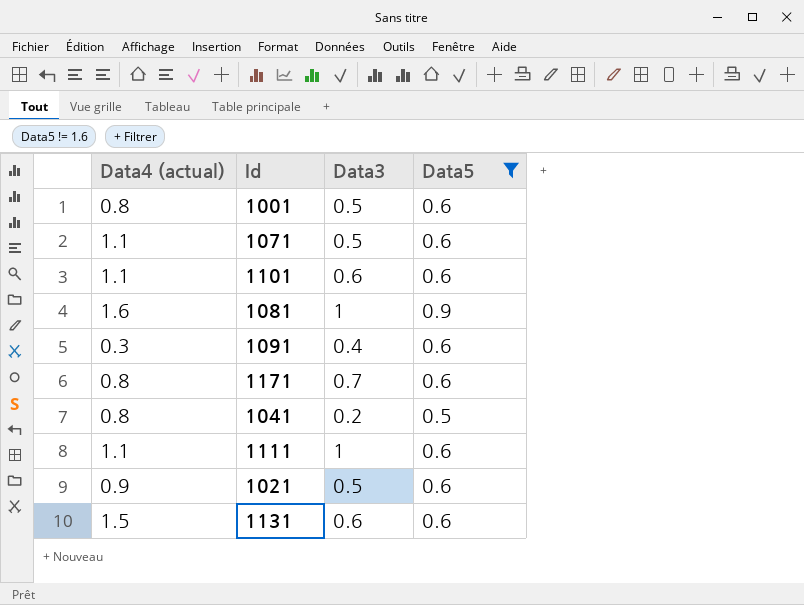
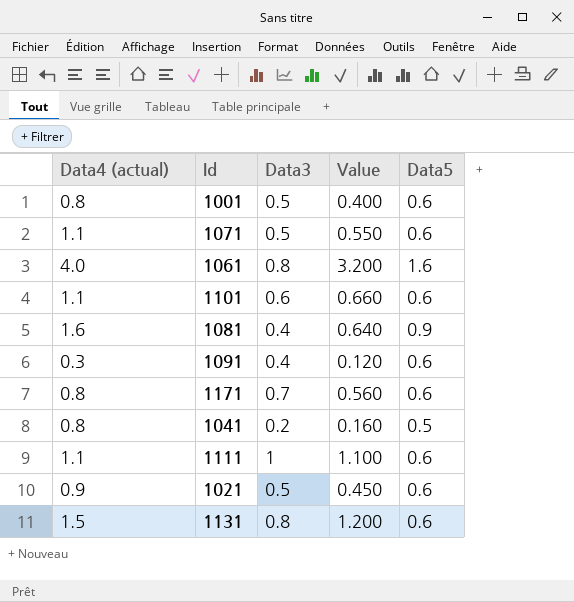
filter: Data5 != 1.6 -> none
column Value | formula: none -> [Data4 (actual)] * [Data3]
1081 | Data3: 1 -> 0.4
1131 | Data3: 0.6 -> 0.8

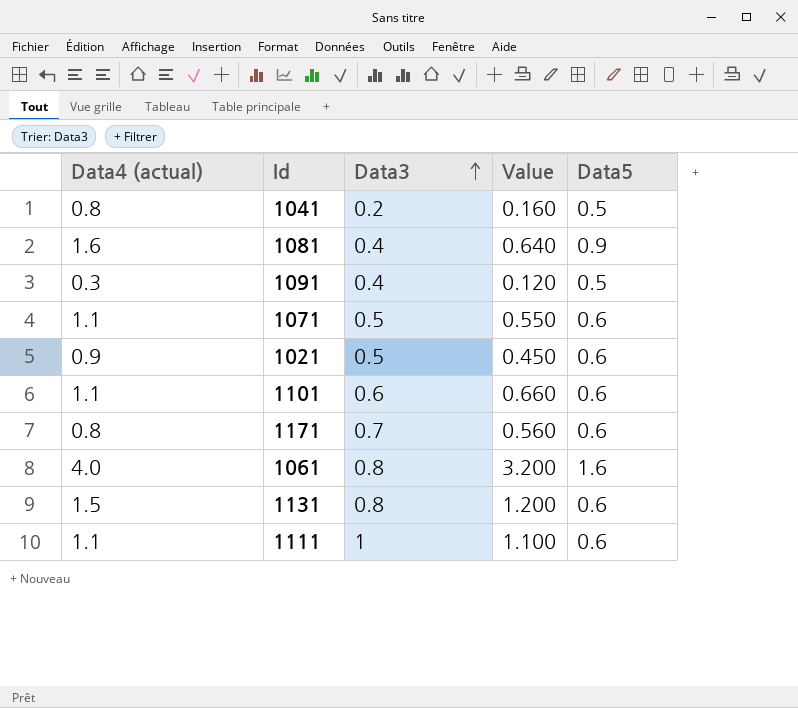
row order: none -> Data3 ascending
row 1001: 0.8 | 0.5 | 0.400 | 0.6 -> none
1091 | Data5: 0.6 -> 0.5

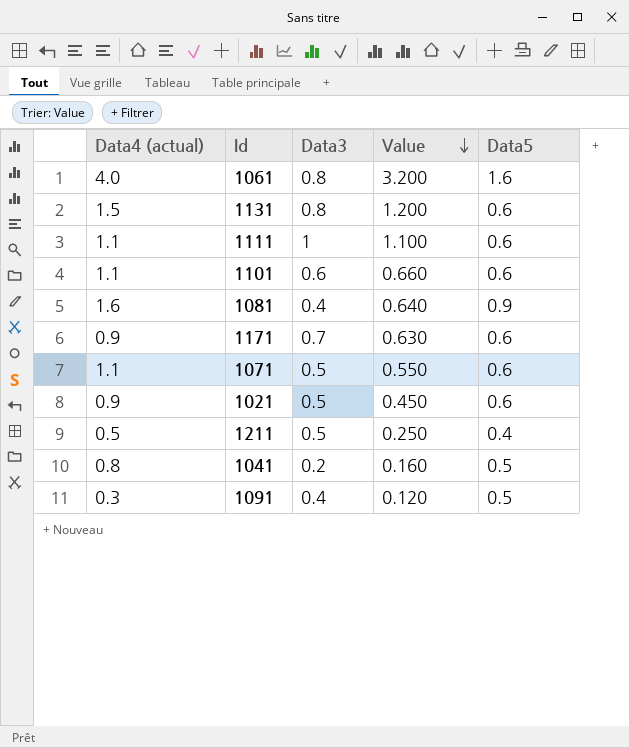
row order: Data3 ascending -> Value descending
1171 | Data4 (actual): 0.8 -> 0.9
1171 | Value: 0.560 -> 0.630
row 1211: none -> 0.5 | 0.5 | 0.250 | 0.4

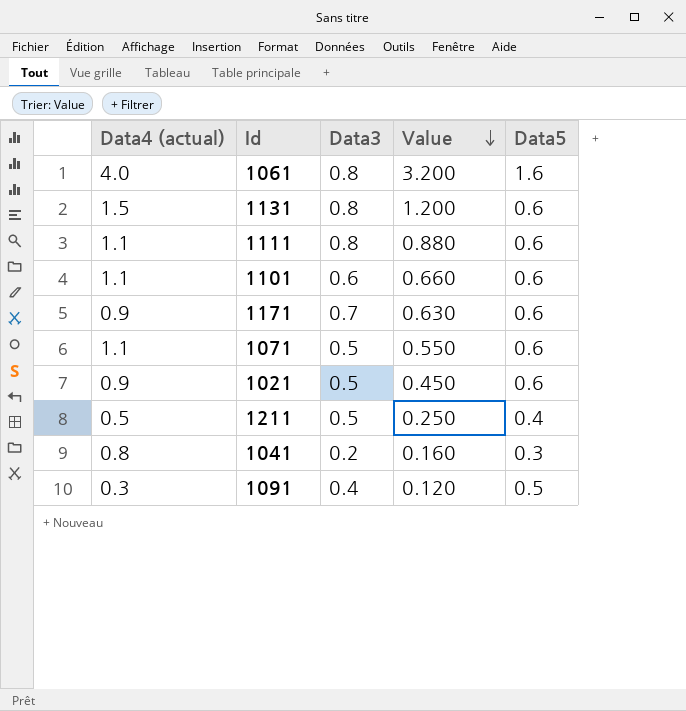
row 1081: 1.6 | 0.4 | 0.640 | 0.9 -> none
1111 | Data3: 1 -> 0.8
1111 | Value: 1.100 -> 0.880
1041 | Data5: 0.5 -> 0.3

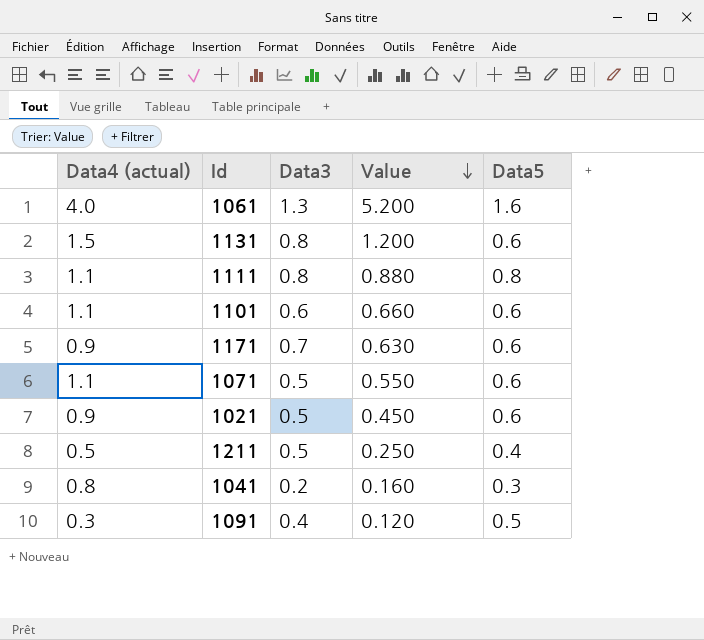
1061 | Data3: 0.8 -> 1.3
1061 | Value: 3.200 -> 5.200
1111 | Data5: 0.6 -> 0.8

